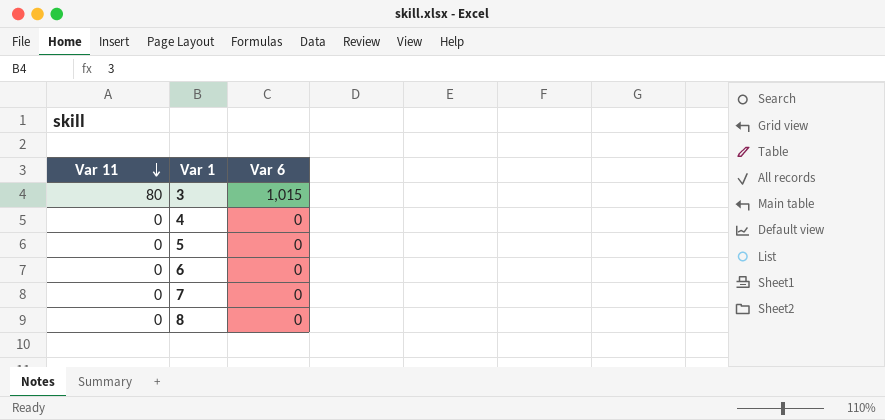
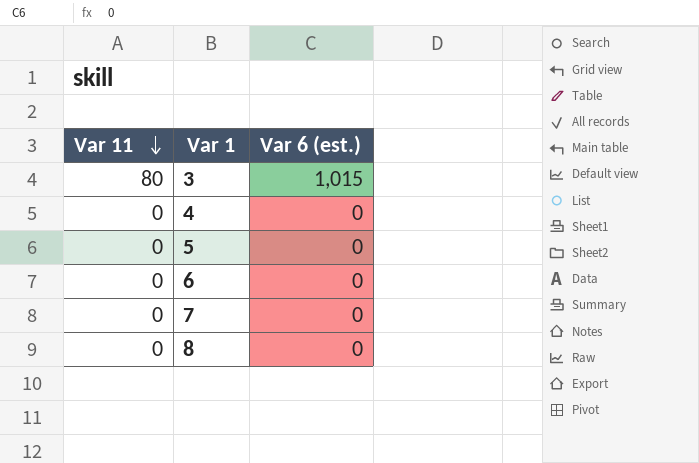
column name: Var 6 -> Var 6 (est.)

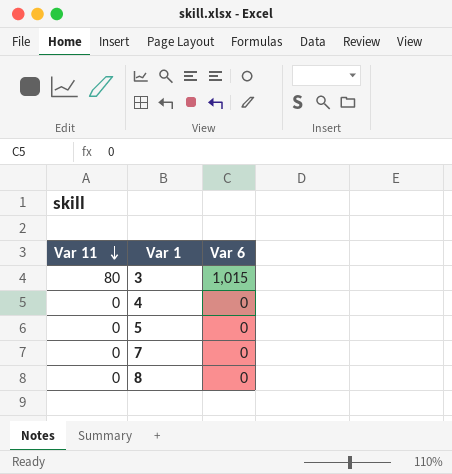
column name: Var 6 (est.) -> Var 6
row 6: 0 | 0 -> none

